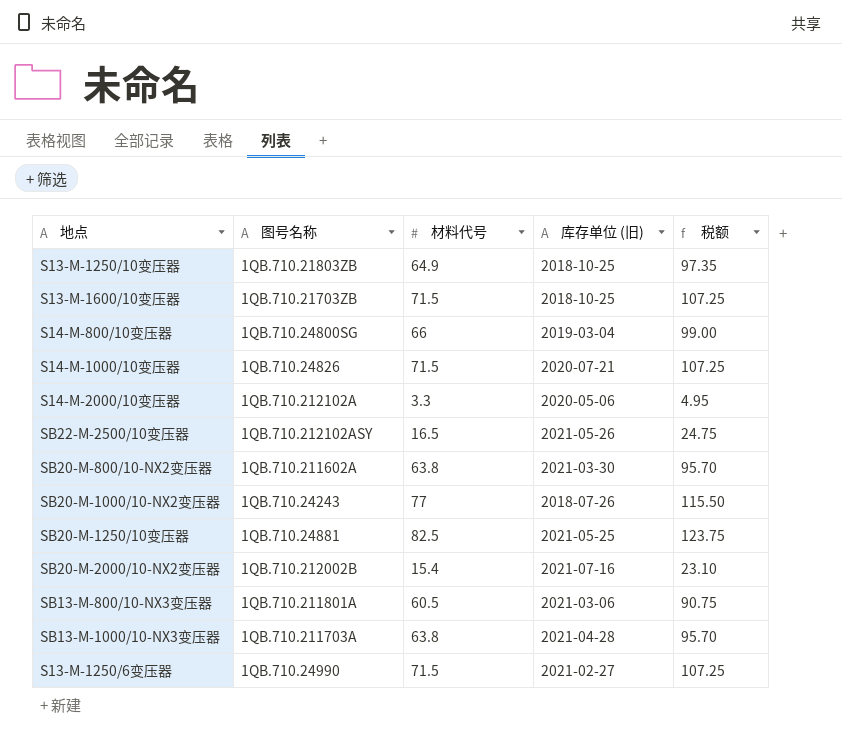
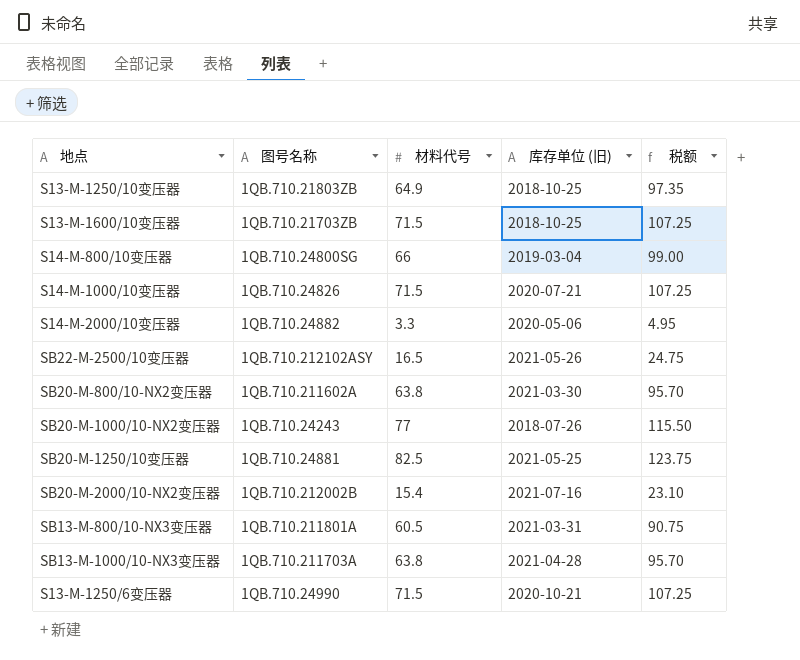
S14-M-2000/10变压器 | 图号名称: 1QB.710.212102A -> 1QB.710.24882
SB13-M-800/10-NX3变压器 | 库存单位 (旧): 2021-03-06 -> 2021-03-31
S13-M-1250/6变压器 | 库存单位 (旧): 2021-02-27 -> 2020-10-21

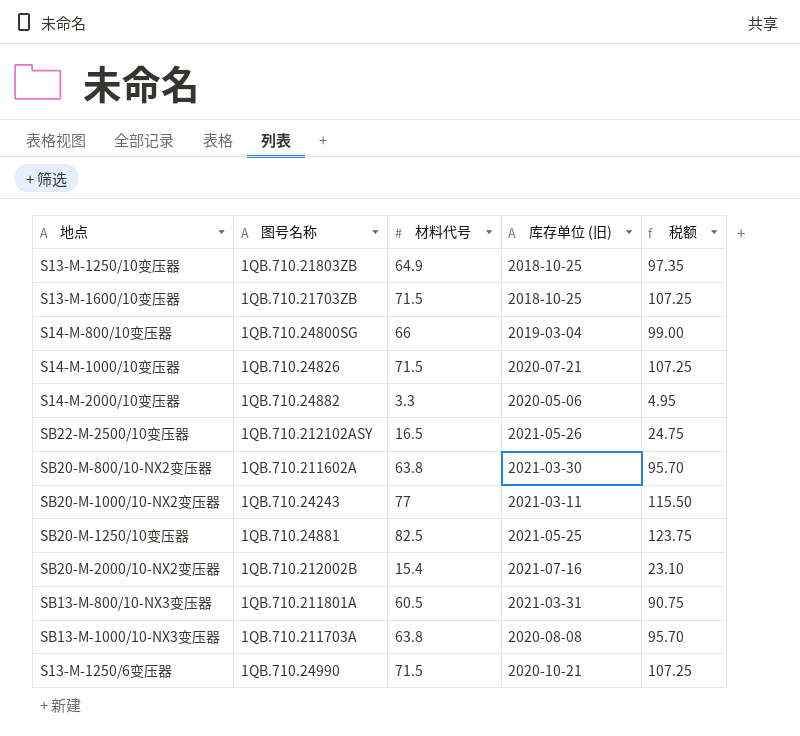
SB20-M-1000/10-NX2变压器 | 库存单位 (旧): 2018-07-26 -> 2021-03-11
SB13-M-1000/10-NX3变压器 | 库存单位 (旧): 2021-04-28 -> 2020-08-08

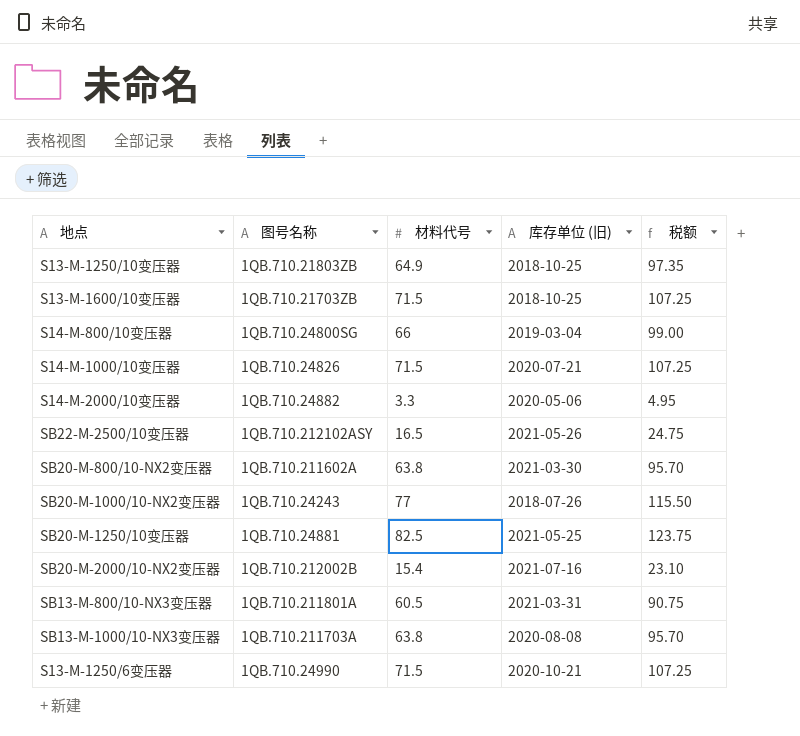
SB20-M-1000/10-NX2变压器 | 库存单位 (旧): 2021-03-11 -> 2018-07-26

